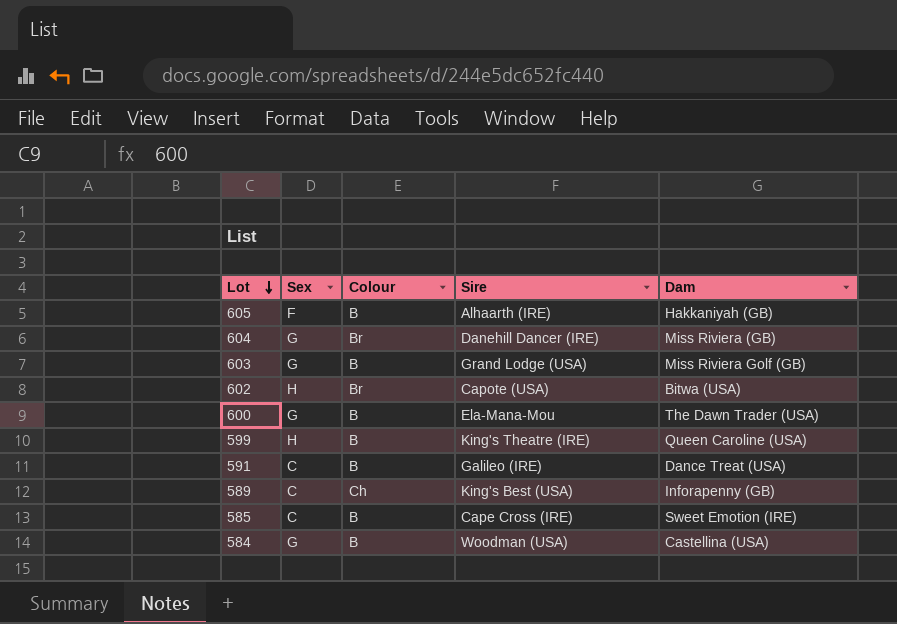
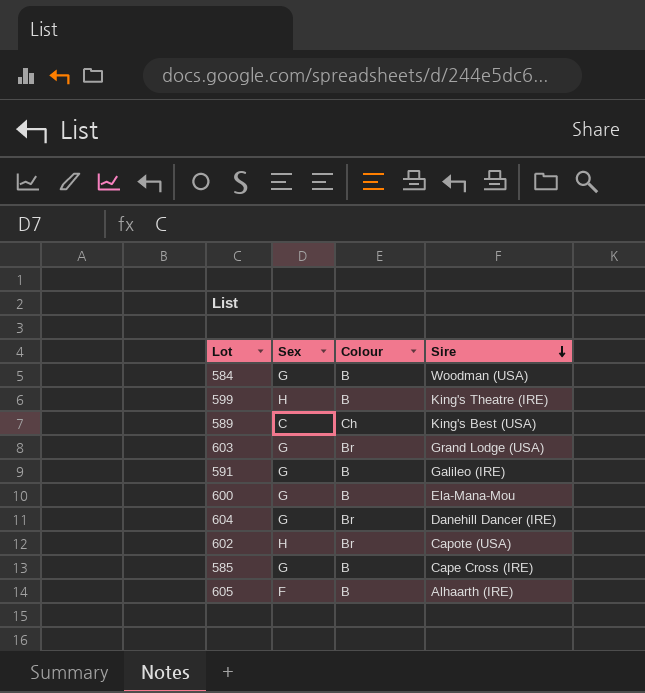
row order: Lot descending -> Sire descending
column Dam | position: 5 -> none
603 | Colour: B -> Br
591 | Sex: C -> G
585 | Sex: C -> G

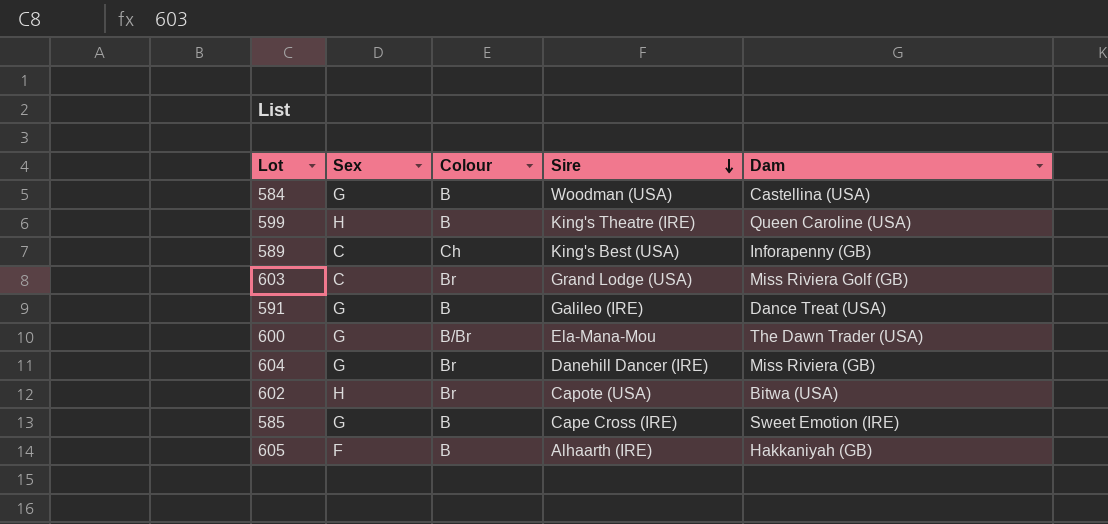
column Dam | position: none -> 5
603 | Sex: G -> C
600 | Colour: B -> B/Br

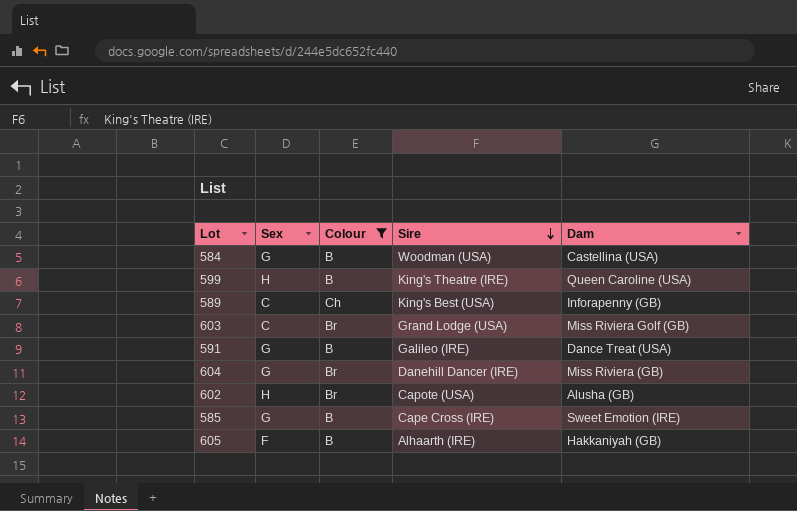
filter: none -> Colour != B/Br
602 | Dam: Bitwa (USA) -> Alusha (GB)

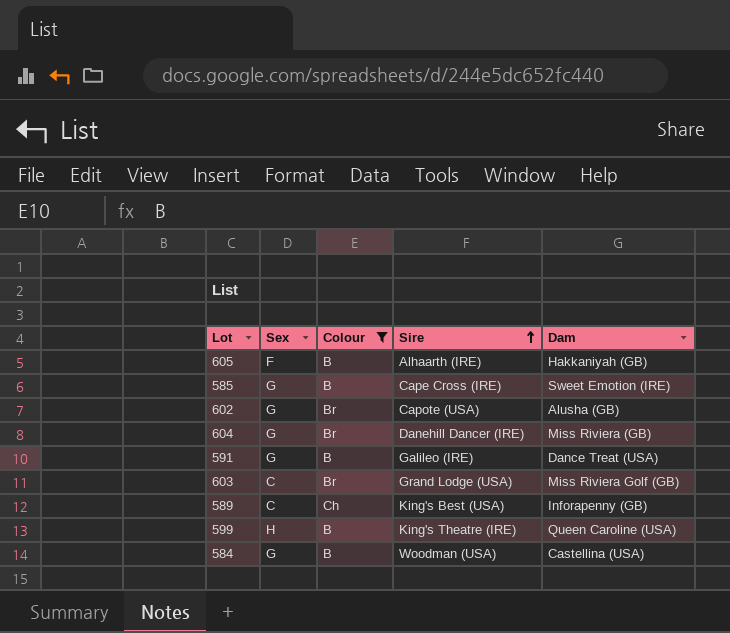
row order: Sire descending -> Sire ascending
602 | Sex: H -> G

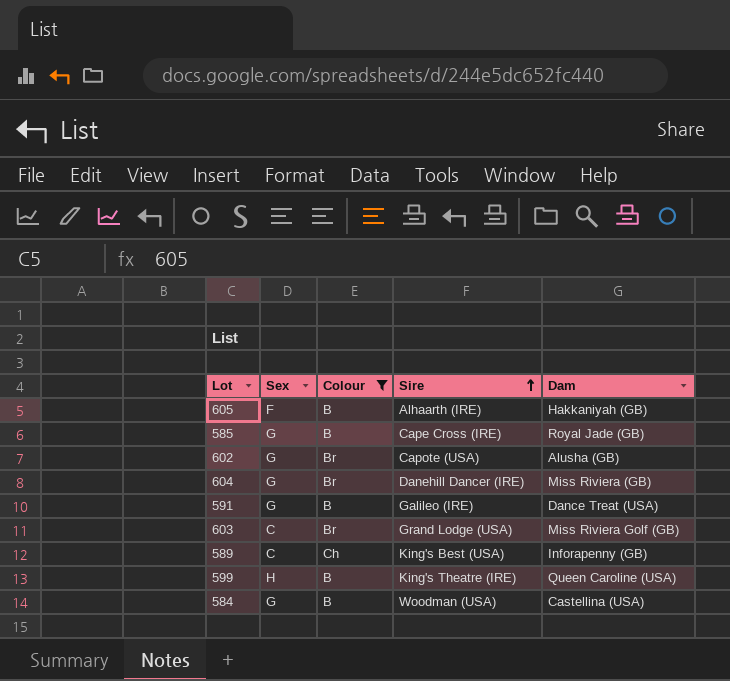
585 | Dam: Sweet Emotion (IRE) -> Royal Jade (GB)

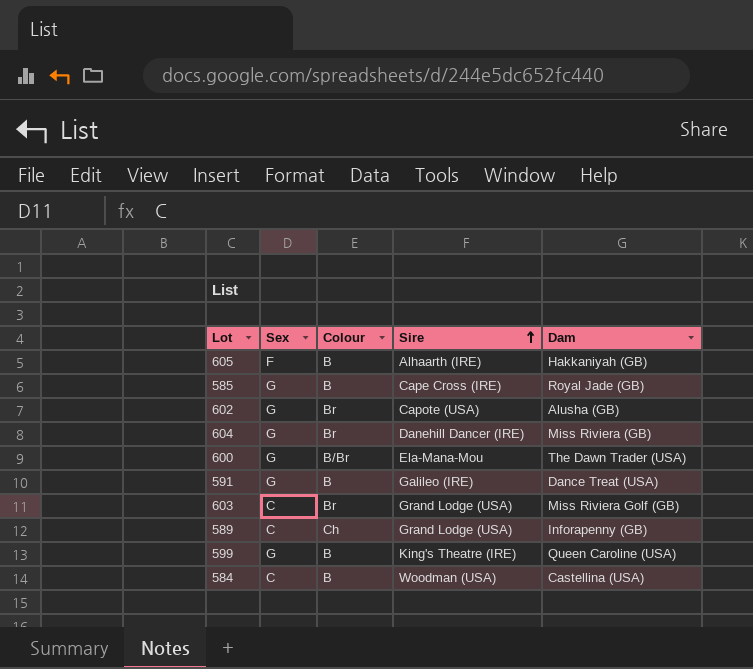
filter: Colour != B/Br -> none
589 | Sire: King's Best (USA) -> Grand Lodge (USA)
599 | Sex: H -> G
584 | Sex: G -> C

